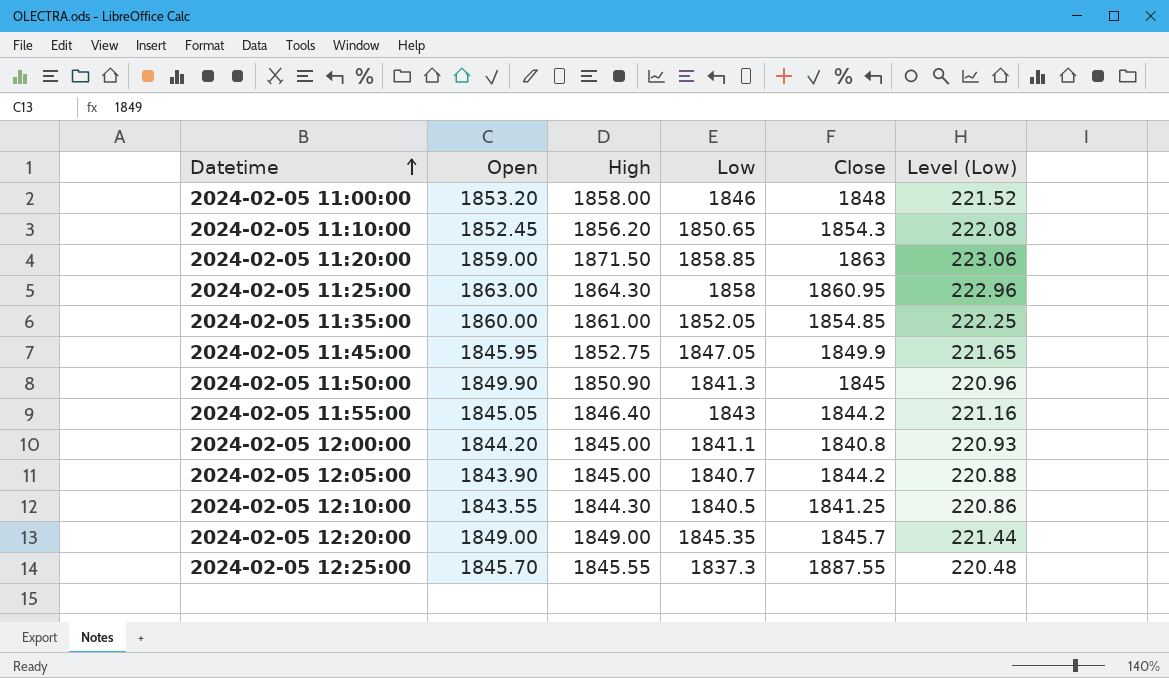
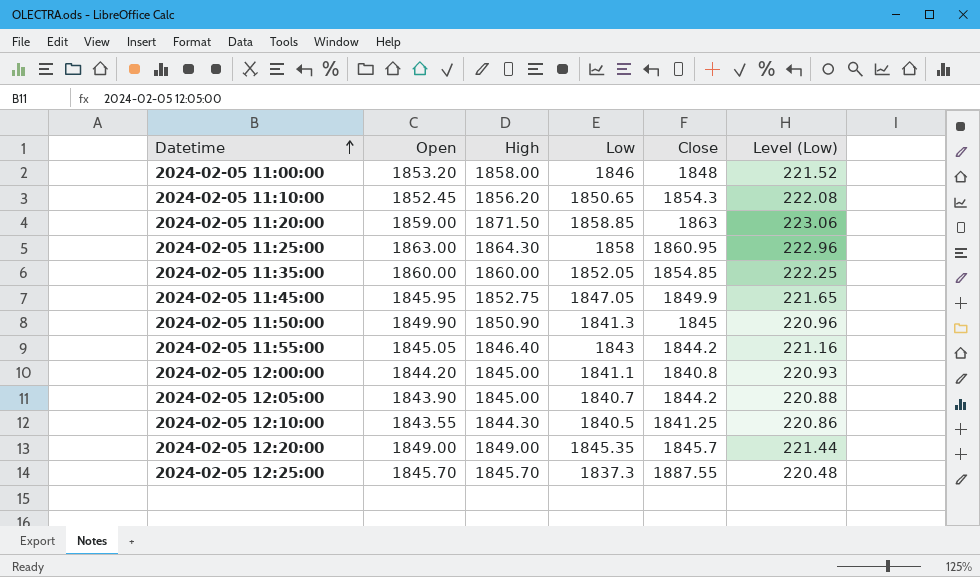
2024-02-05 11:35:00 | High: 1861.00 -> 1860.00
2024-02-05 12:25:00 | High: 1845.55 -> 1845.70

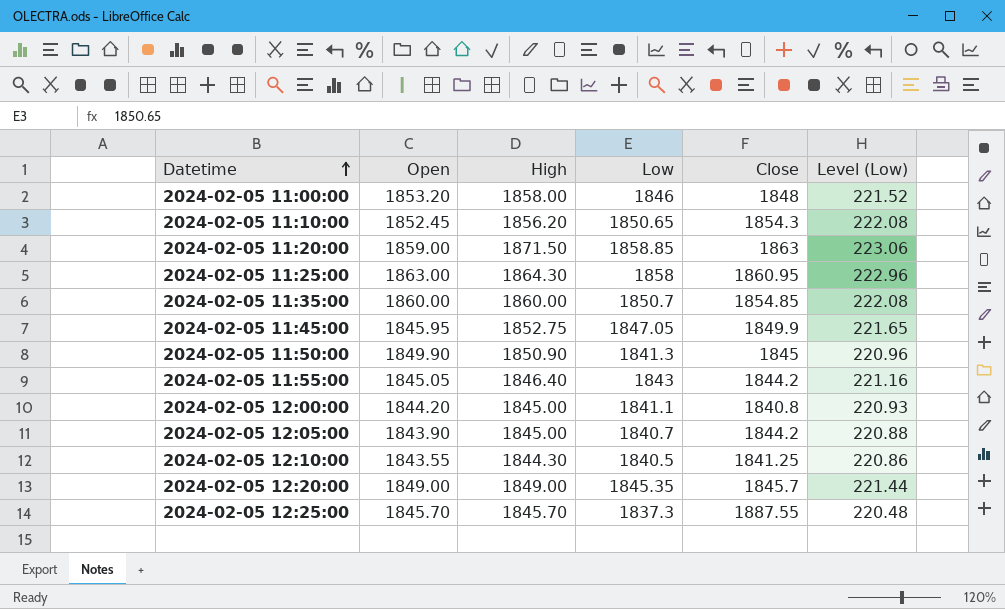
2024-02-05 11:35:00 | Low: 1852.05 -> 1850.7
2024-02-05 11:35:00 | Level (Low): 222.25 -> 222.08

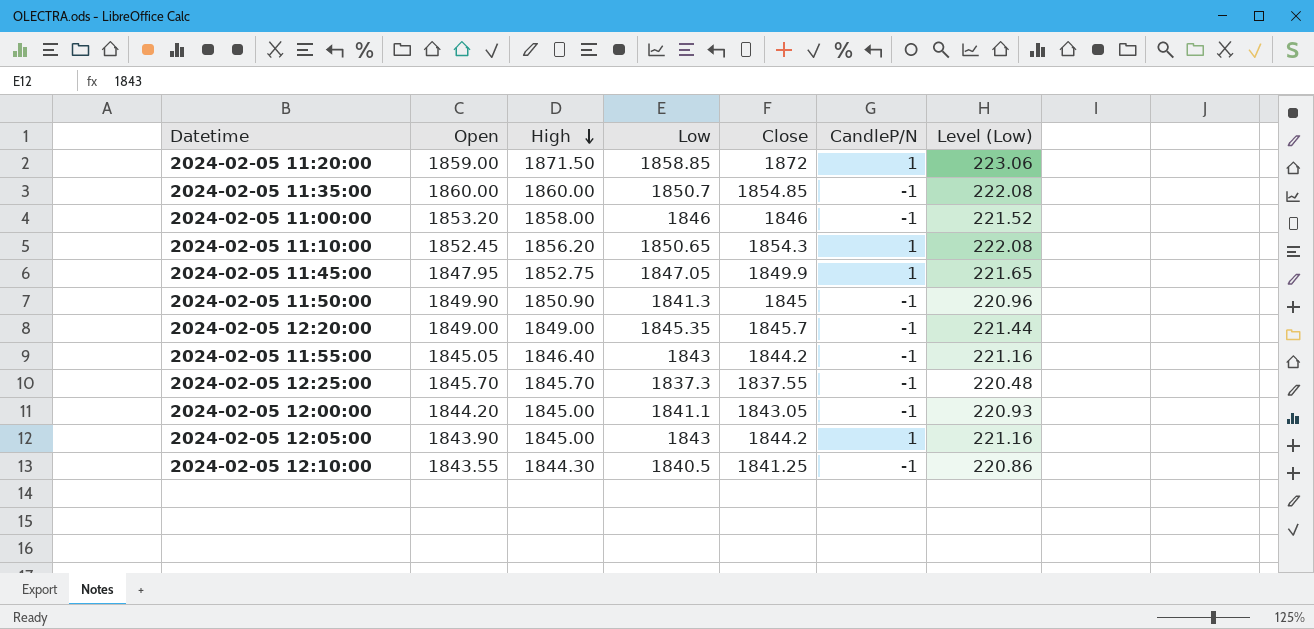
row order: Datetime ascending -> High descending
column CandleP/N | position: none -> 6
row 2024-02-05 11:25:00: 1863.00 | 1864.30 | 1858 | 1860.95 | 222.96 -> none
2024-02-05 11:20:00 | Close: 1863 -> 1872
2024-02-05 11:00:00 | Close: 1848 -> 1846
2024-02-05 11:45:00 | Open: 1845.95 -> 1847.95
2024-02-05 12:25:00 | Close: 1887.55 -> 1837.55
2024-02-05 12:00:00 | Close: 1840.8 -> 1843.05
2024-02-05 12:05:00 | Low: 1840.7 -> 1843
2024-02-05 12:05:00 | Level (Low): 220.88 -> 221.16

